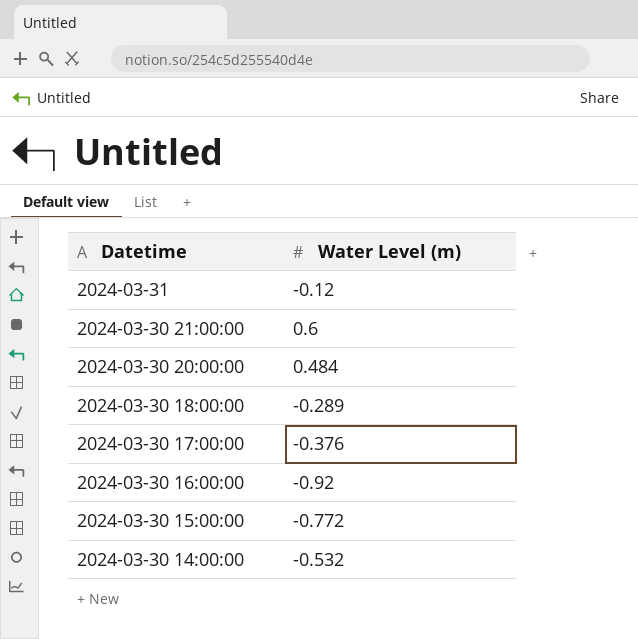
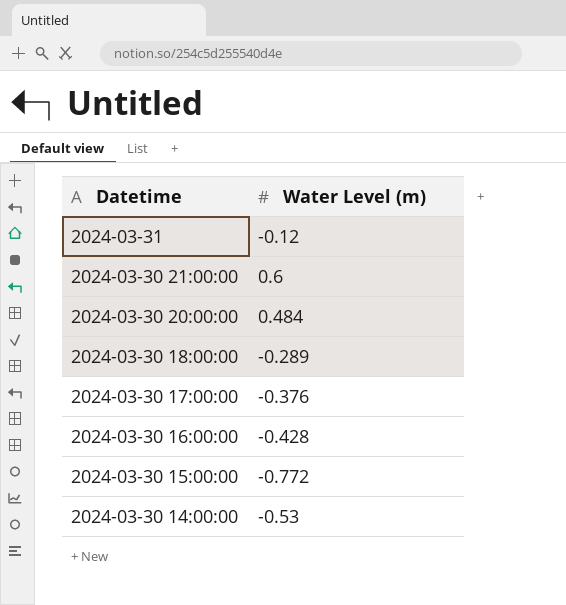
2024-03-30 16:00:00 | Water Level (m): -0.92 -> -0.428
2024-03-30 14:00:00 | Water Level (m): -0.532 -> -0.53

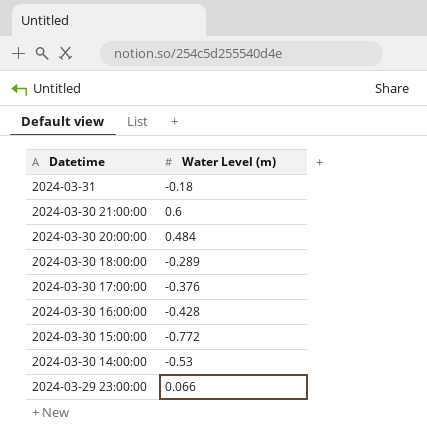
2024-03-31 | Water Level (m): -0.12 -> -0.18
row 2024-03-29 23:00:00: none -> 0.066

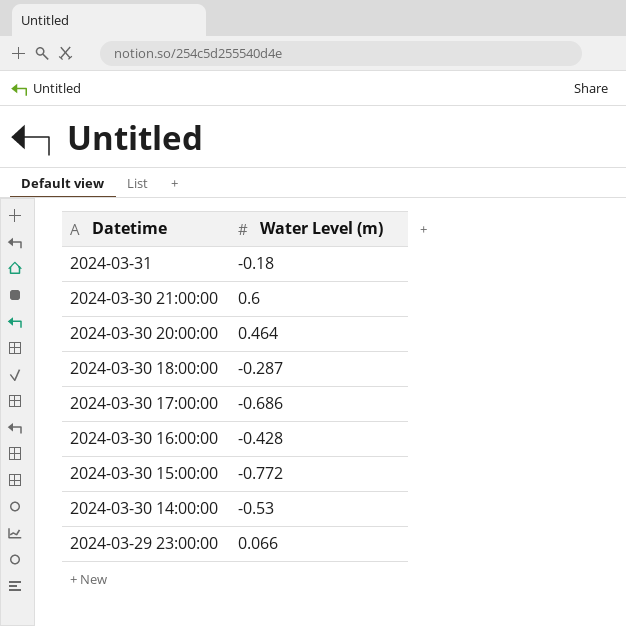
2024-03-30 20:00:00 | Water Level (m): 0.484 -> 0.464
2024-03-30 18:00:00 | Water Level (m): -0.289 -> -0.287
2024-03-30 17:00:00 | Water Level (m): -0.376 -> -0.686

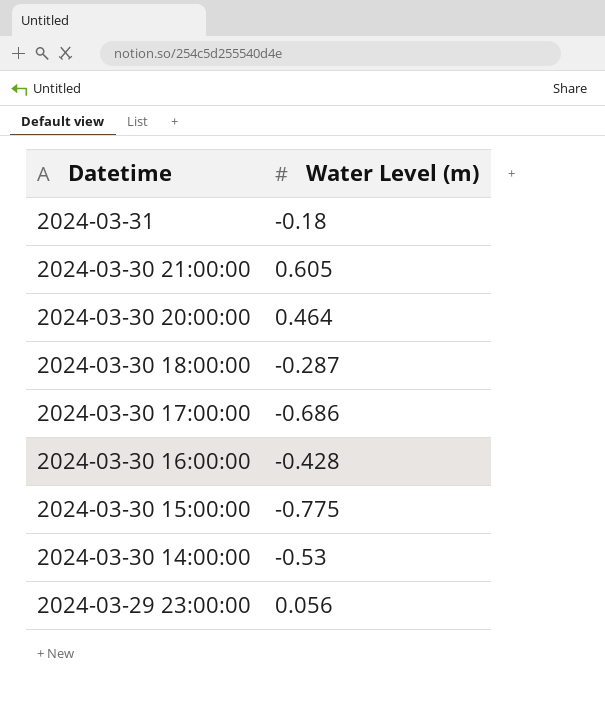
2024-03-30 21:00:00 | Water Level (m): 0.6 -> 0.605
2024-03-30 15:00:00 | Water Level (m): -0.772 -> -0.775
2024-03-29 23:00:00 | Water Level (m): 0.066 -> 0.056

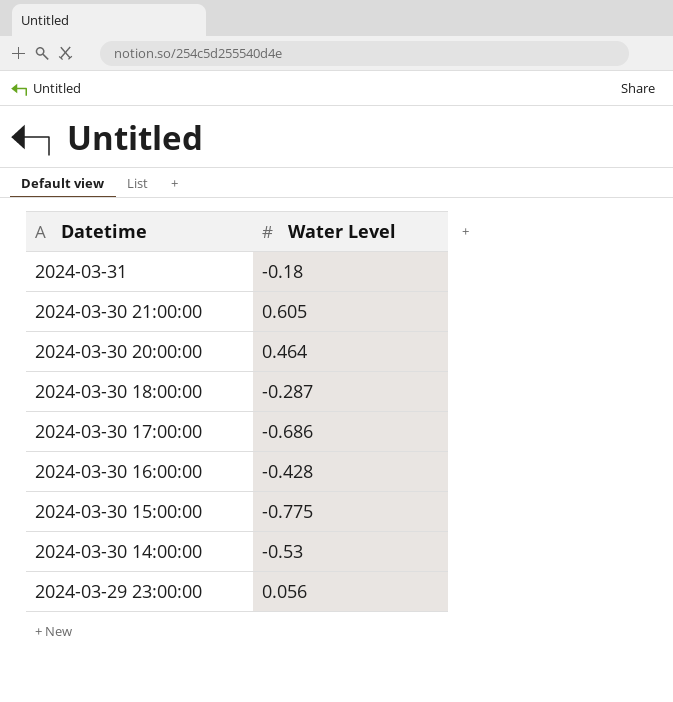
column name: Water Level (m) -> Water Level

